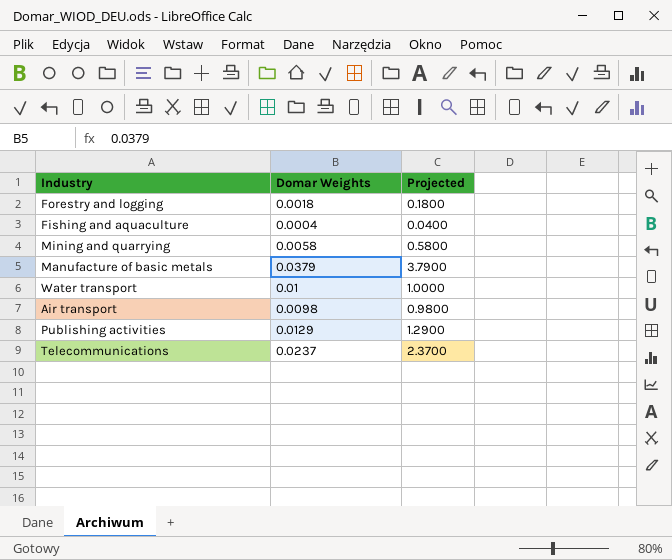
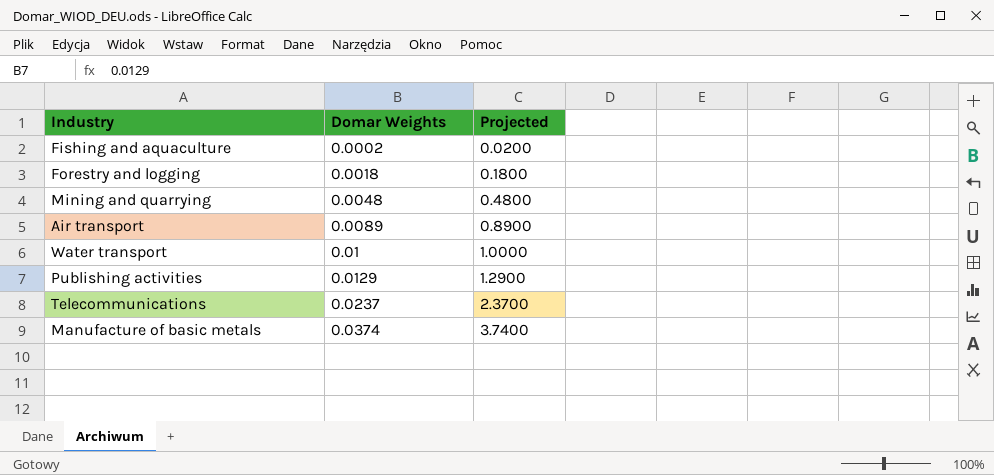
row order: none -> Domar Weights ascending
Fishing and aquaculture | Domar Weights: 0.0004 -> 0.0002
Fishing and aquaculture | Projected: 0.0400 -> 0.0200
Mining and quarrying | Domar Weights: 0.0058 -> 0.0048
Mining and quarrying | Projected: 0.5800 -> 0.4800
Air transport | Domar Weights: 0.0098 -> 0.0089
Air transport | Projected: 0.9800 -> 0.8900
Manufacture of basic metals | Domar Weights: 0.0379 -> 0.0374
Manufacture of basic metals | Projected: 3.7900 -> 3.7400

